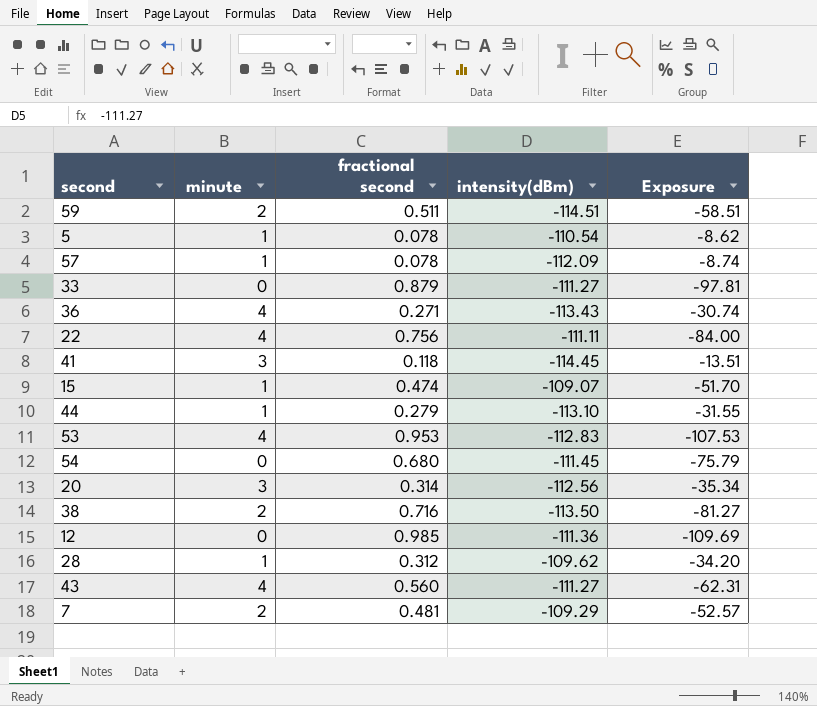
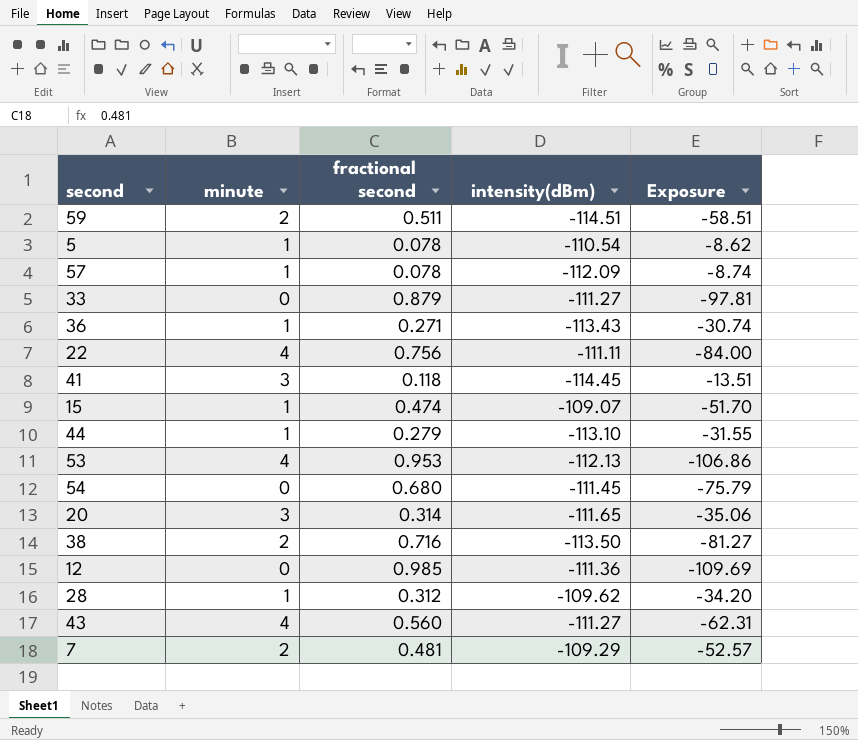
36 | minute: 4 -> 1
53 | intensity(dBm): -112.83 -> -112.13
53 | Exposure: -107.53 -> -106.86
20 | intensity(dBm): -112.56 -> -111.65
20 | Exposure: -35.34 -> -35.06

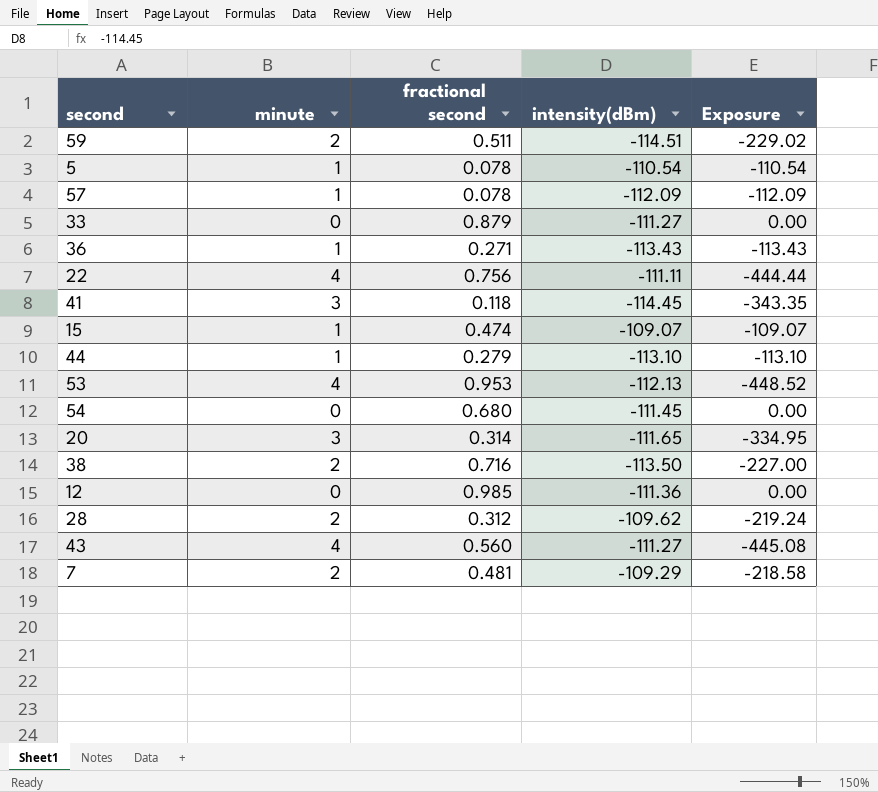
column Exposure | formula: [fractional second] * [intensity(dBm)] -> [minute] * [intensity(dBm)]
28 | minute: 1 -> 2

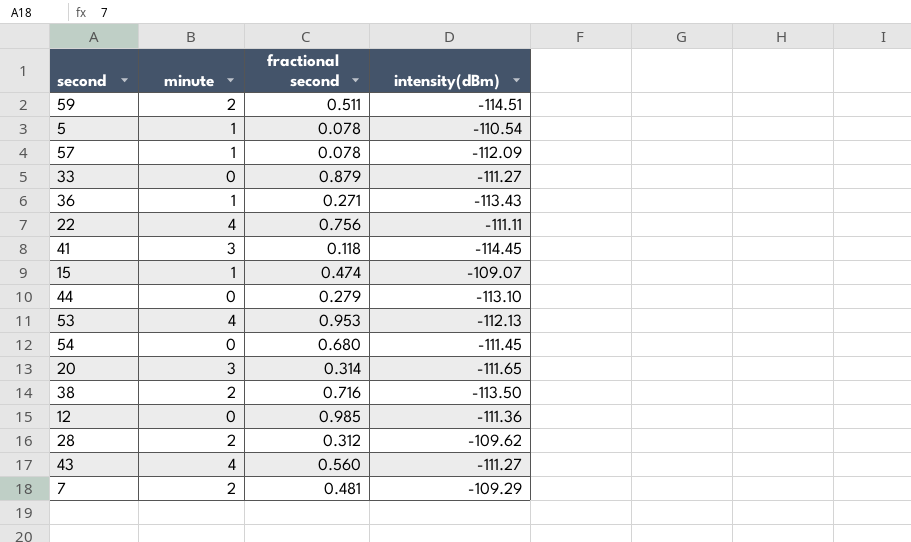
column Exposure | formula: [minute] * [intensity(dBm)] -> none
44 | minute: 1 -> 0

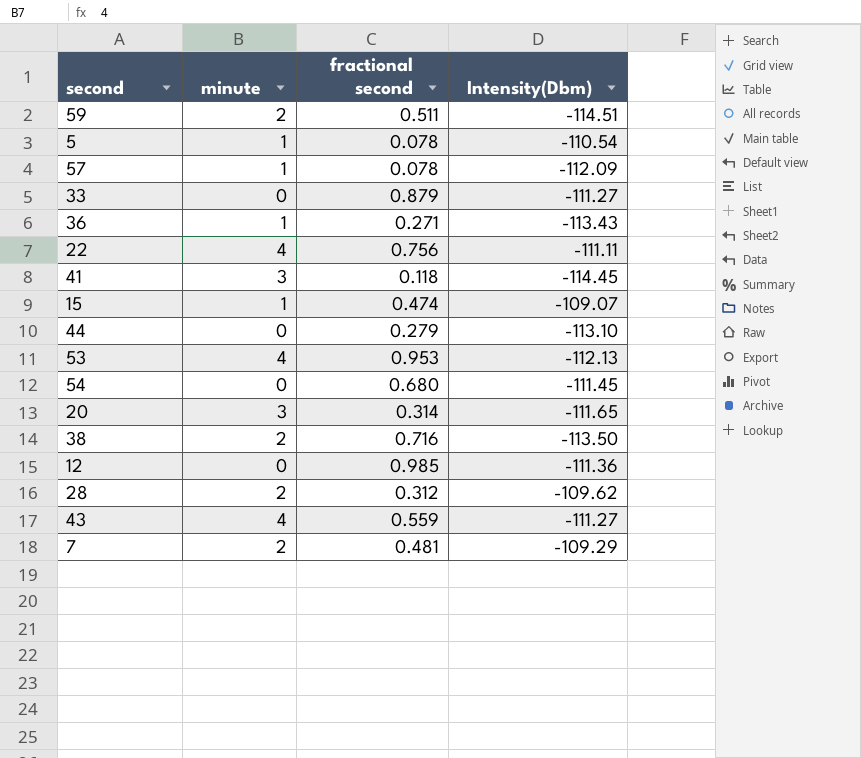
column name: intensity(dBm) -> Intensity(Dbm)
43 | fractional second: 0.560 -> 0.559

